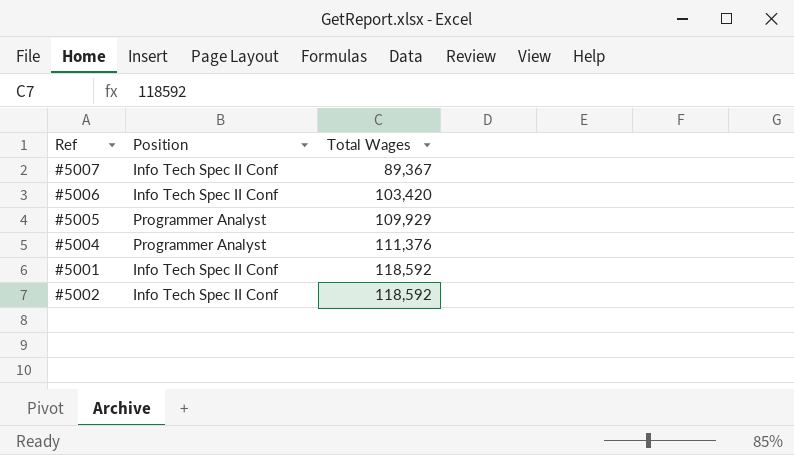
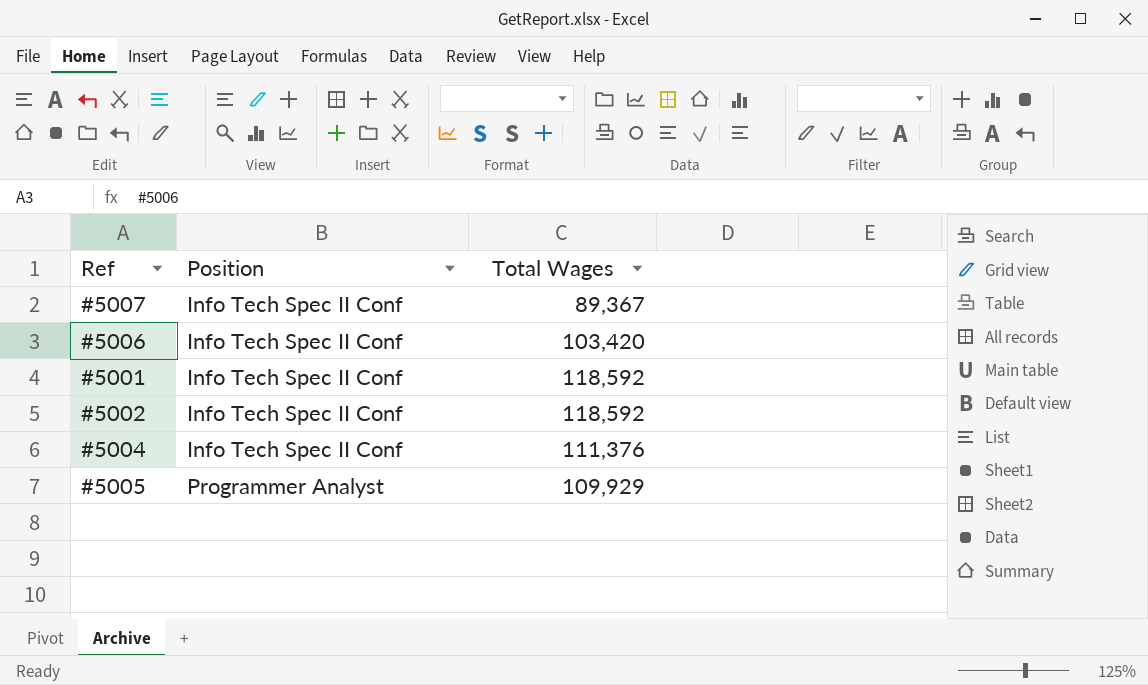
row order: Total Wages ascending -> Position ascending
#5004 | Position: Programmer Analyst -> Info Tech Spec II Conf

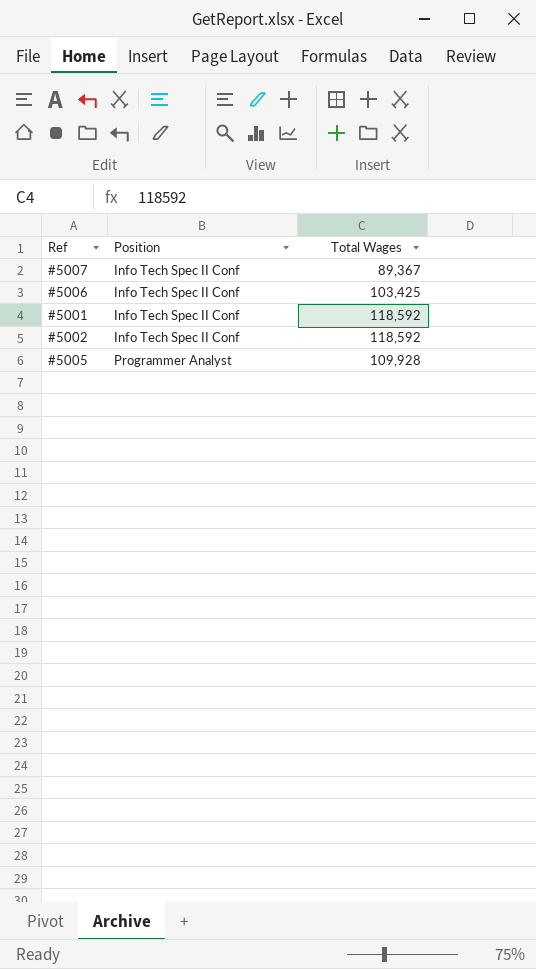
row #5004: Info Tech Spec II Conf | 111,376 -> none
#5006 | Total Wages: 103,420 -> 103,425
#5005 | Total Wages: 109,929 -> 109,928

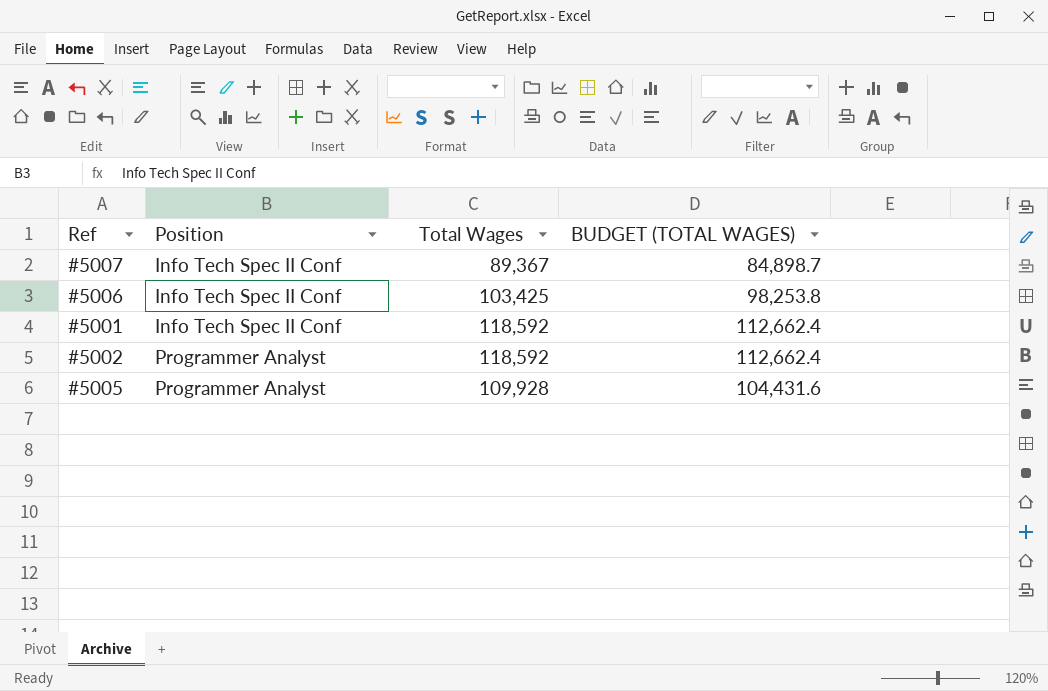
column BUDGET (TOTAL WAGES) | formula: none -> [Total Wages] * 0.95
#5002 | Position: Info Tech Spec II Conf -> Programmer Analyst

